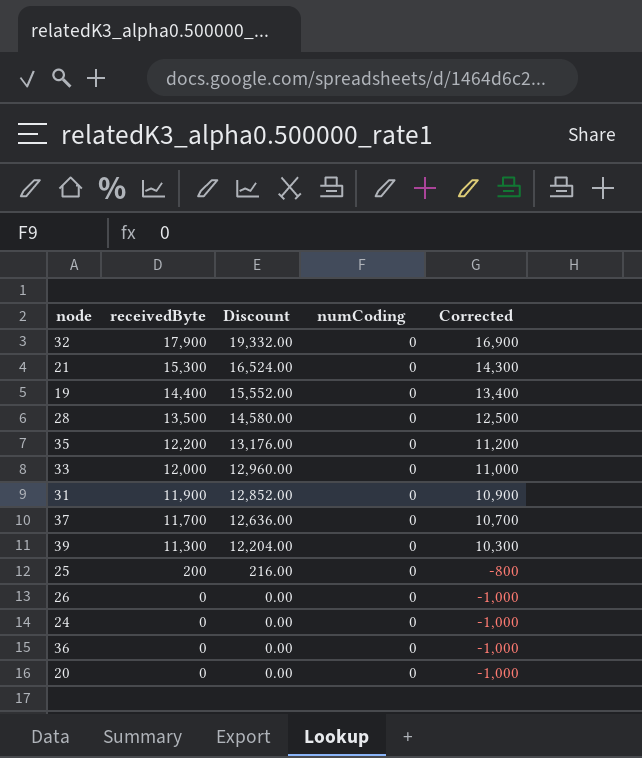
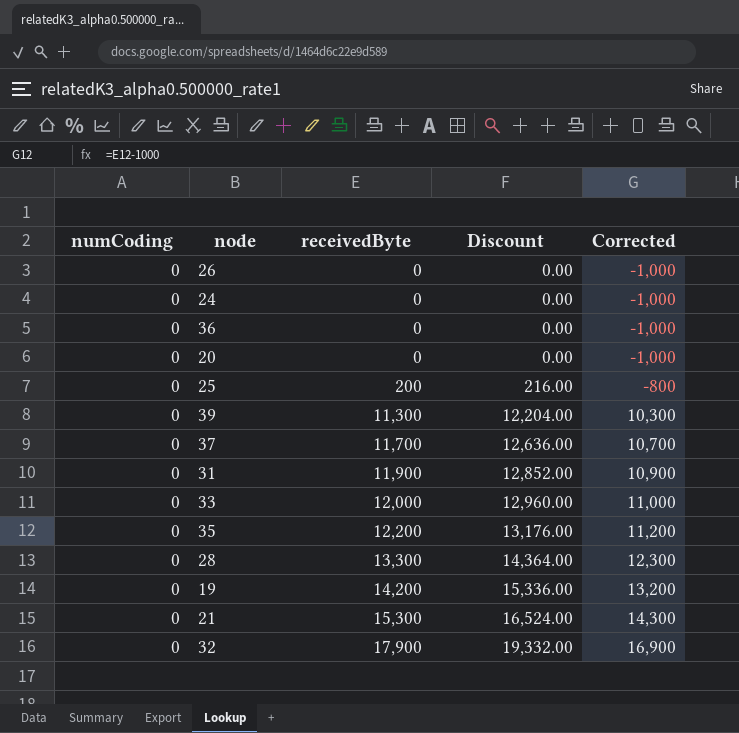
row order: receivedByte descending -> receivedByte ascending
column numCoding | position: 4 -> 1
28 | receivedByte: 13,500 -> 13,300
28 | Discount: 14,580.00 -> 14,364.00
28 | Corrected: 12,500 -> 12,300
19 | receivedByte: 14,400 -> 14,200
19 | Discount: 15,552.00 -> 15,336.00
19 | Corrected: 13,400 -> 13,200

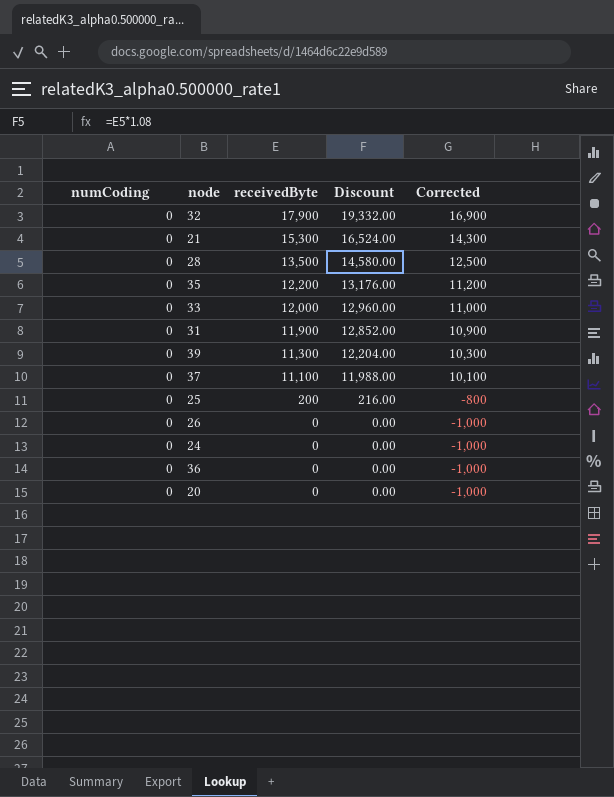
row order: receivedByte ascending -> receivedByte descending
row 19: 0 | 14,200 | 15,336.00 | 13,200 -> none
28 | receivedByte: 13,300 -> 13,500
28 | Discount: 14,364.00 -> 14,580.00
28 | Corrected: 12,300 -> 12,500
37 | receivedByte: 11,700 -> 11,100
37 | Discount: 12,636.00 -> 11,988.00
37 | Corrected: 10,700 -> 10,100

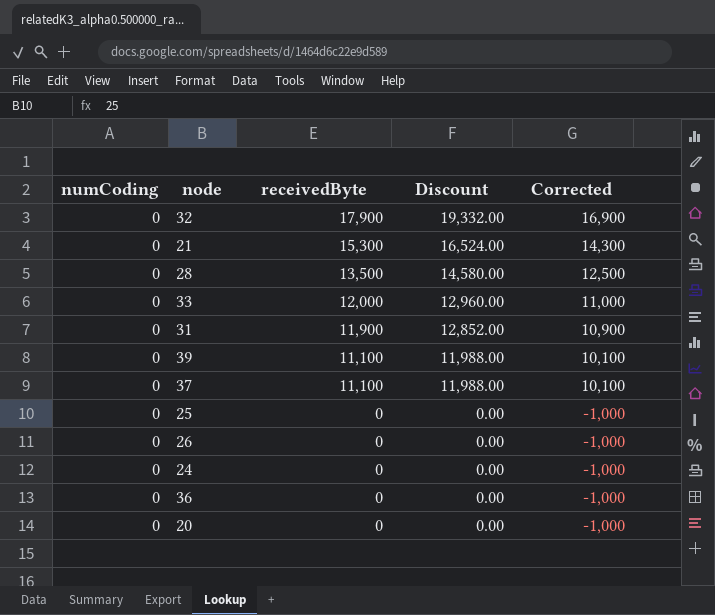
row 35: 0 | 12,200 | 13,176.00 | 11,200 -> none
39 | receivedByte: 11,300 -> 11,100
39 | Discount: 12,204.00 -> 11,988.00
39 | Corrected: 10,300 -> 10,100
25 | receivedByte: 200 -> 0
25 | Discount: 216.00 -> 0.00
25 | Corrected: -800 -> -1,000

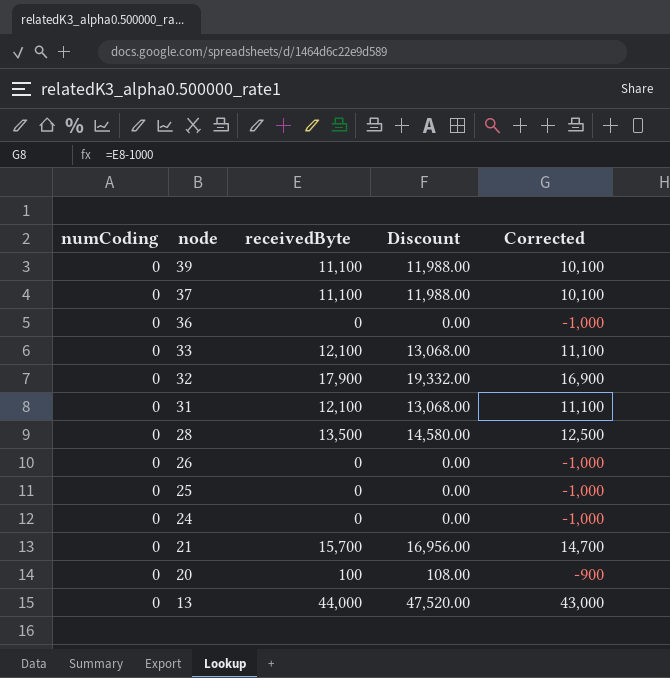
row order: receivedByte descending -> node descending
33 | receivedByte: 12,000 -> 12,100
33 | Discount: 12,960.00 -> 13,068.00
33 | Corrected: 11,000 -> 11,100
31 | receivedByte: 11,900 -> 12,100
31 | Discount: 12,852.00 -> 13,068.00
31 | Corrected: 10,900 -> 11,100
21 | receivedByte: 15,300 -> 15,700
21 | Discount: 16,524.00 -> 16,956.00
21 | Corrected: 14,300 -> 14,700
20 | receivedByte: 0 -> 100
20 | Discount: 0.00 -> 108.00
20 | Corrected: -1,000 -> -900
row 13: none -> 0 | 44,000 | 47,520.00 | 43,000

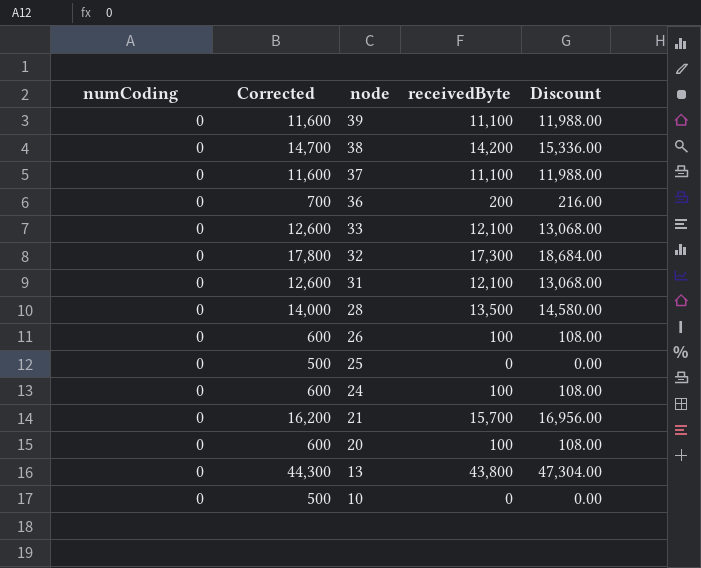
column Corrected | formula: [receivedByte] - 1000 -> [receivedByte] + 500
column Corrected | position: 5 -> 2
row 38: none -> 0 | 14,700 | 14,200 | 15,336.00
36 | receivedByte: 0 -> 200
36 | Discount: 0.00 -> 216.00
32 | receivedByte: 17,900 -> 17,300
32 | Discount: 19,332.00 -> 18,684.00
26 | receivedByte: 0 -> 100
26 | Discount: 0.00 -> 108.00
24 | receivedByte: 0 -> 100
24 | Discount: 0.00 -> 108.00
13 | receivedByte: 44,000 -> 43,800
13 | Discount: 47,520.00 -> 47,304.00
row 10: none -> 0 | 500 | 0 | 0.00

